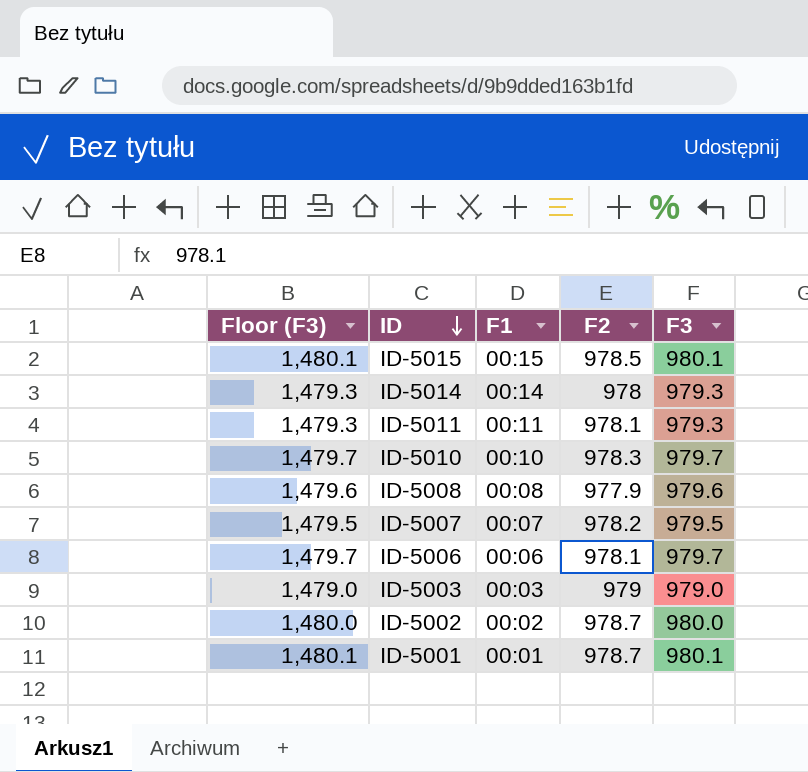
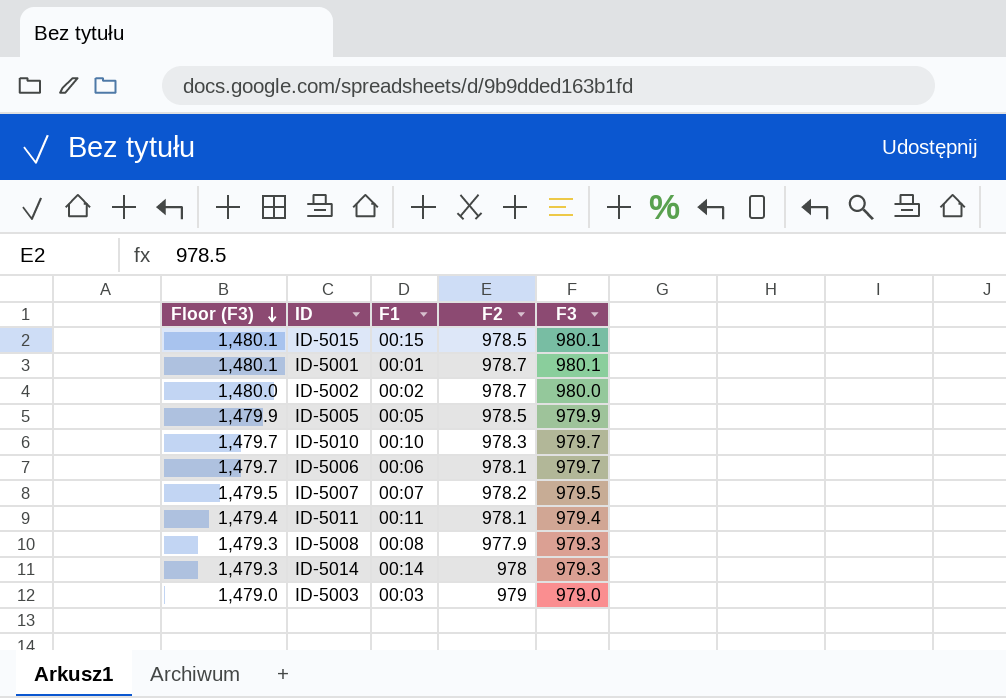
row order: ID descending -> Floor (F3) descending
row ID-5005: none -> 1,479.9 | 00:05 | 978.5 | 979.9
ID-5011 | Floor (F3): 1,479.3 -> 1,479.4
ID-5011 | F3: 979.3 -> 979.4
ID-5008 | Floor (F3): 1,479.6 -> 1,479.3
ID-5008 | F3: 979.6 -> 979.3

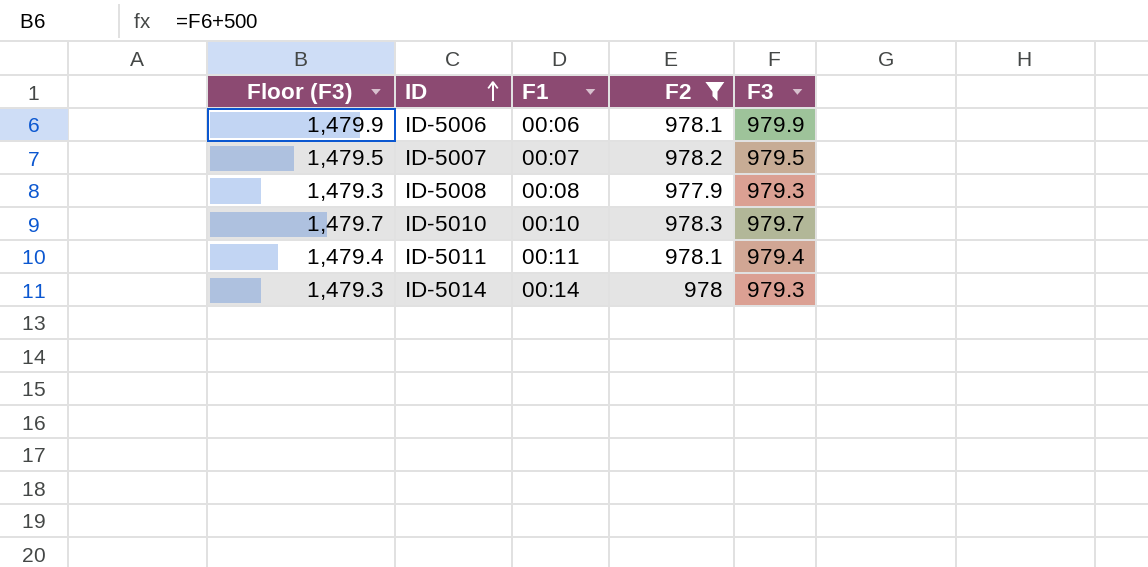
filter: none -> F2 <= 978.3
row order: Floor (F3) descending -> ID ascending
ID-5006 | Floor (F3): 1,479.7 -> 1,479.9
ID-5006 | F3: 979.7 -> 979.9

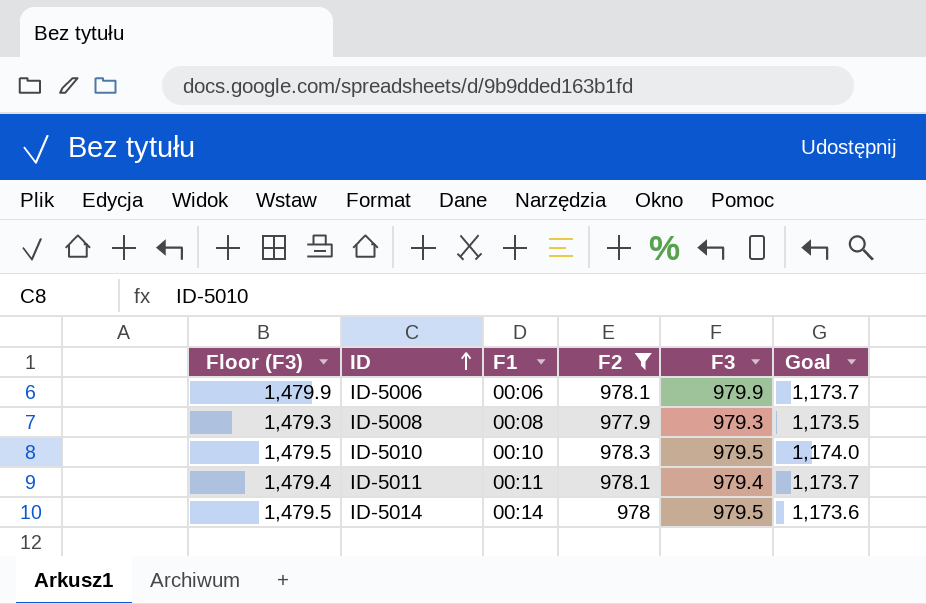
column Goal | formula: none -> [F2] * 1.2
row ID-5007: 1,479.5 | 00:07 | 978.2 | 979.5 -> none
ID-5010 | Floor (F3): 1,479.7 -> 1,479.5
ID-5010 | F3: 979.7 -> 979.5
ID-5014 | Floor (F3): 1,479.3 -> 1,479.5
ID-5014 | F3: 979.3 -> 979.5

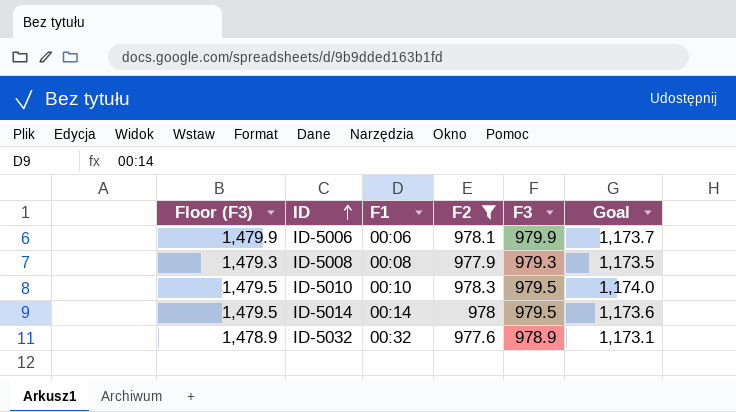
row ID-5011: 1,479.4 | 00:11 | 978.1 | 979.4 | 1,173.7 -> none
row ID-5032: none -> 1,478.9 | 00:32 | 977.6 | 978.9 | 1,173.1

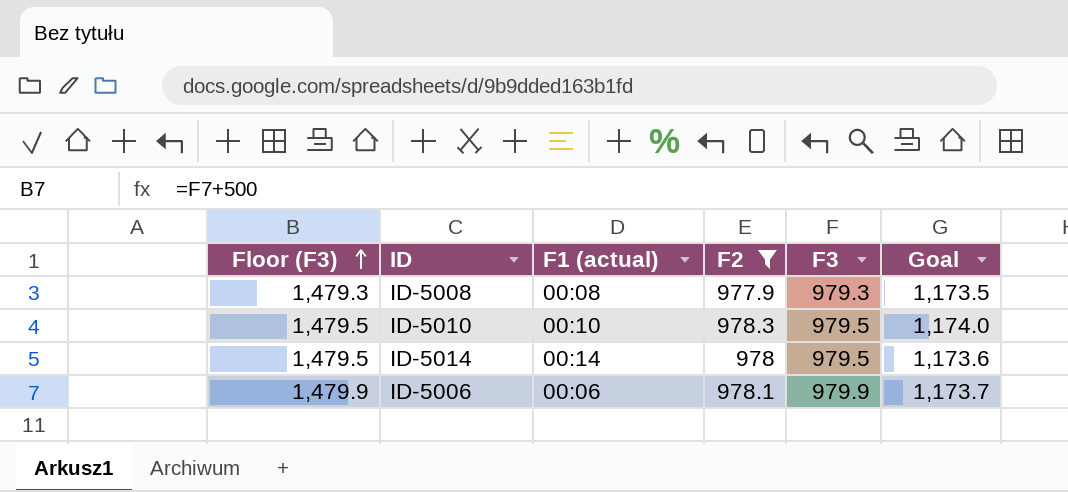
row order: ID ascending -> Floor (F3) ascending
column name: F1 -> F1 (actual)
row ID-5032: 1,478.9 | 00:32 | 977.6 | 978.9 | 1,173.1 -> none

